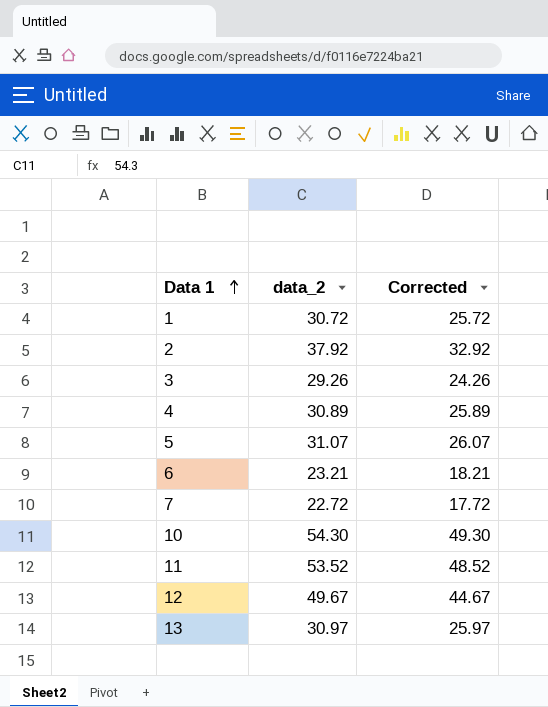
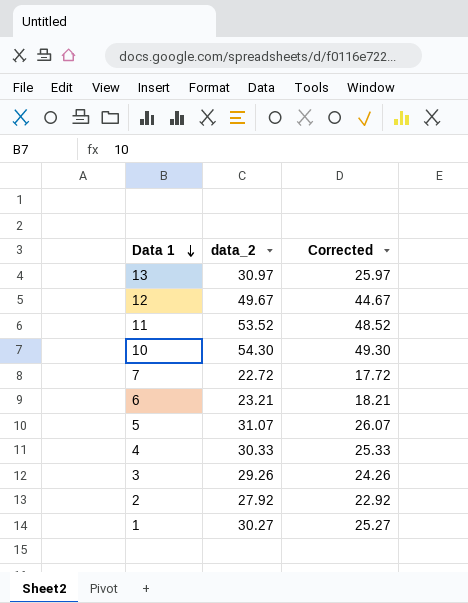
row order: Data 1 ascending -> Data 1 descending
4 | data_2: 30.89 -> 30.33
4 | Corrected: 25.89 -> 25.33
2 | data_2: 37.92 -> 27.92
2 | Corrected: 32.92 -> 22.92
1 | data_2: 30.72 -> 30.27
1 | Corrected: 25.72 -> 25.27

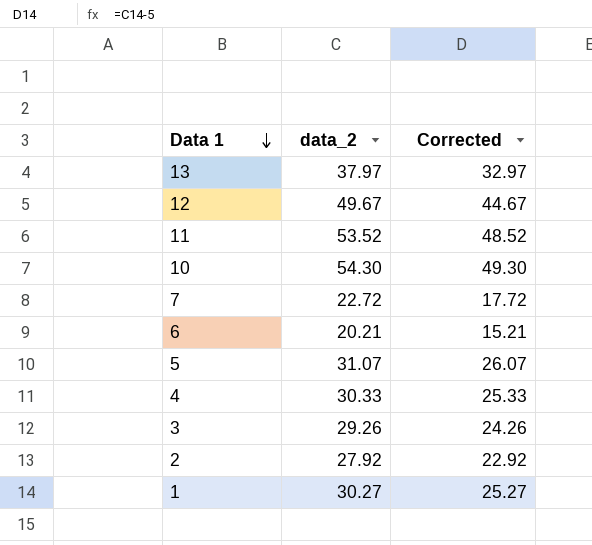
13 | data_2: 30.97 -> 37.97
13 | Corrected: 25.97 -> 32.97
6 | data_2: 23.21 -> 20.21
6 | Corrected: 18.21 -> 15.21

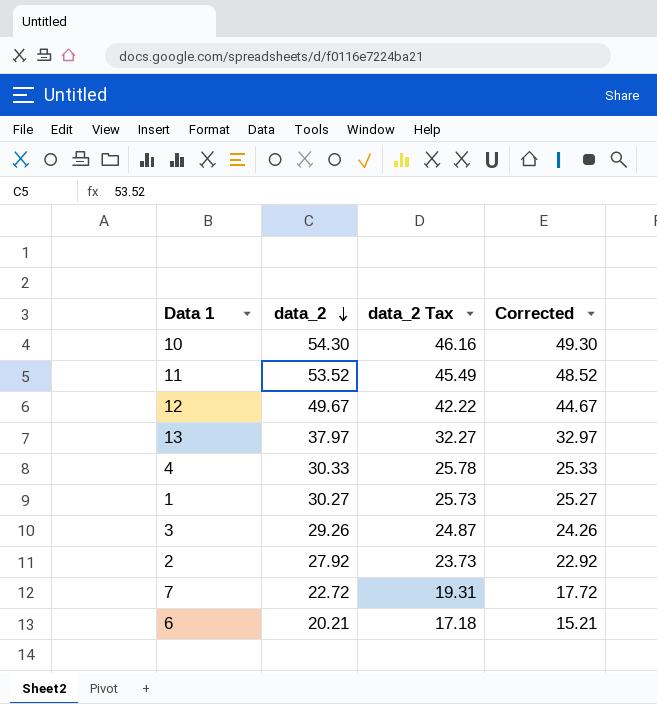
row order: Data 1 descending -> data_2 descending
column data_2 Tax | formula: none -> [data_2] * 0.85
row 5: 31.07 | 26.07 -> none

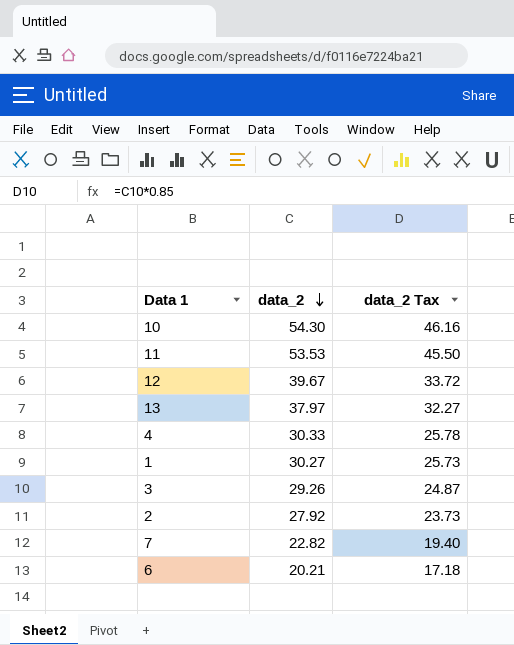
column Corrected | formula: [data_2] - 5 -> none
11 | data_2: 53.52 -> 53.53
11 | data_2 Tax: 45.49 -> 45.50
12 | data_2: 49.67 -> 39.67
12 | data_2 Tax: 42.22 -> 33.72
7 | data_2: 22.72 -> 22.82
7 | data_2 Tax: 19.31 -> 19.40

